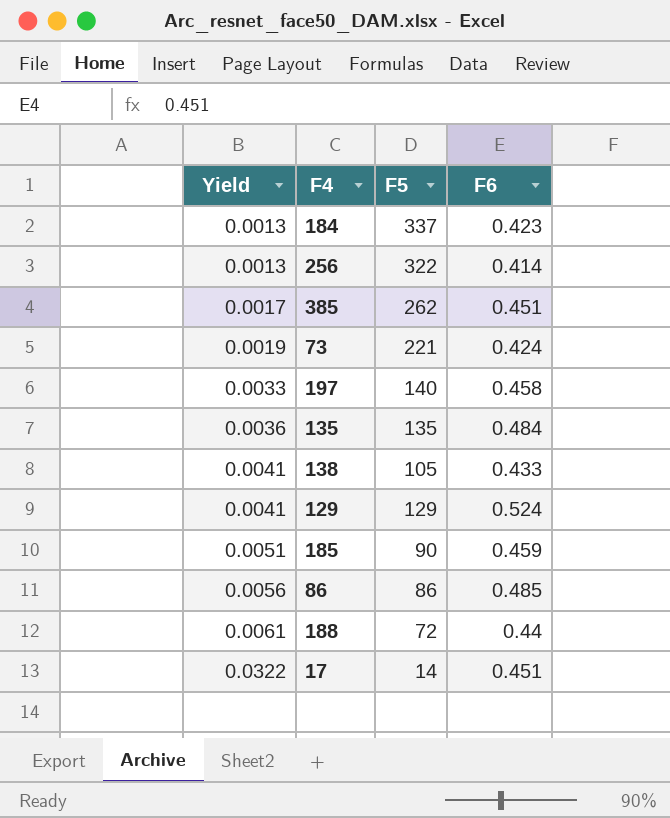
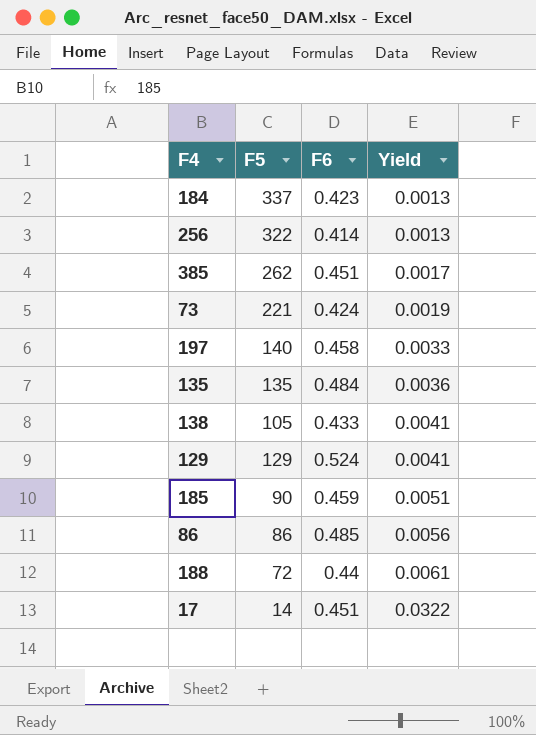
column Yield | position: 1 -> 4

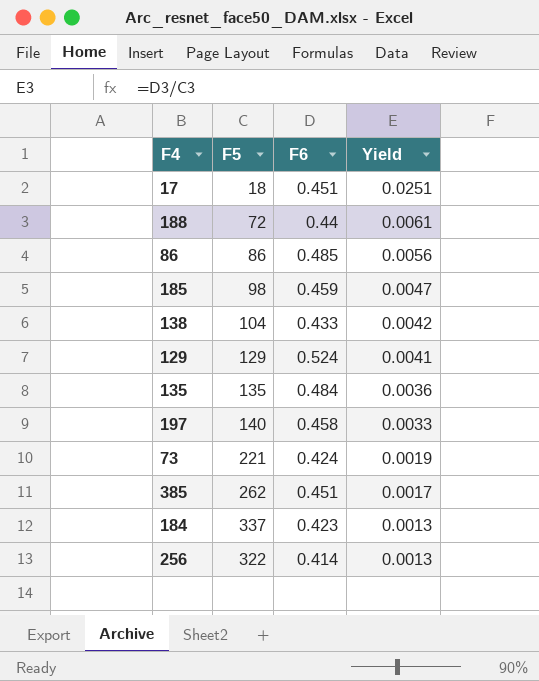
row order: Yield ascending -> Yield descending
17 | F5: 14 -> 18
17 | Yield: 0.0322 -> 0.0251
185 | F5: 90 -> 98
185 | Yield: 0.0051 -> 0.0047
138 | F5: 105 -> 104
138 | Yield: 0.0041 -> 0.0042

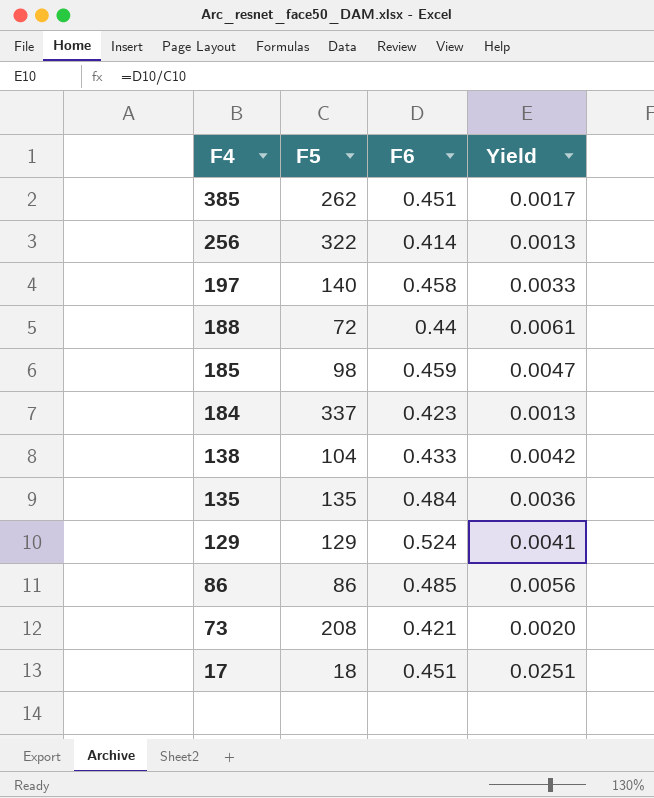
row order: Yield descending -> F4 descending
73 | F5: 221 -> 208
73 | F6: 0.424 -> 0.421
73 | Yield: 0.0019 -> 0.0020

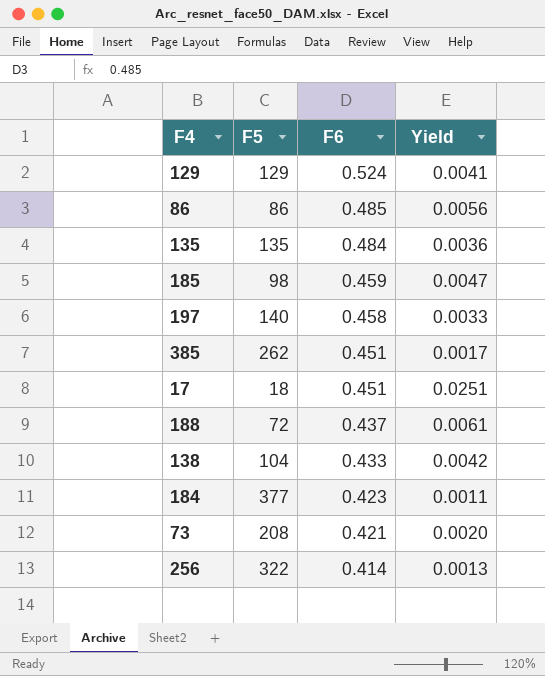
row order: F4 descending -> F6 descending
188 | F6: 0.44 -> 0.437
184 | F5: 337 -> 377
184 | Yield: 0.0013 -> 0.0011

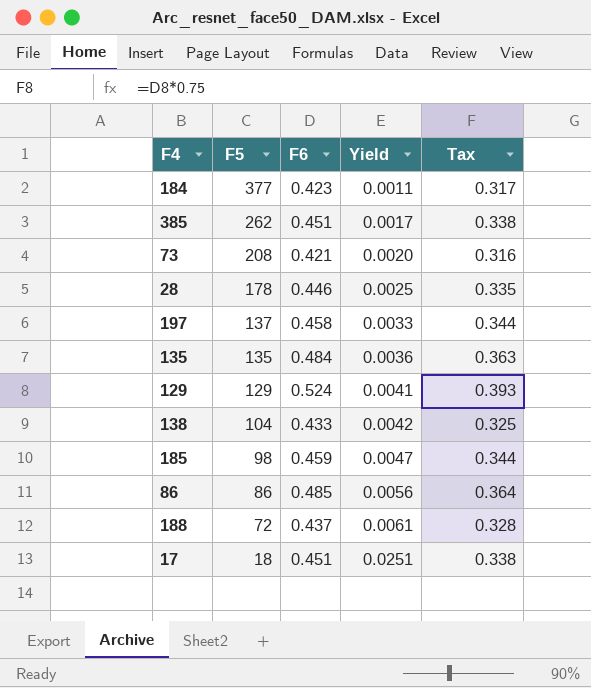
row order: F6 descending -> F5 descending
column Tax | formula: none -> [F6] * 0.75
row 256: 322 | 0.414 | 0.0013 -> none
row 28: none -> 178 | 0.446 | 0.0025 | 0.335
197 | F5: 140 -> 137

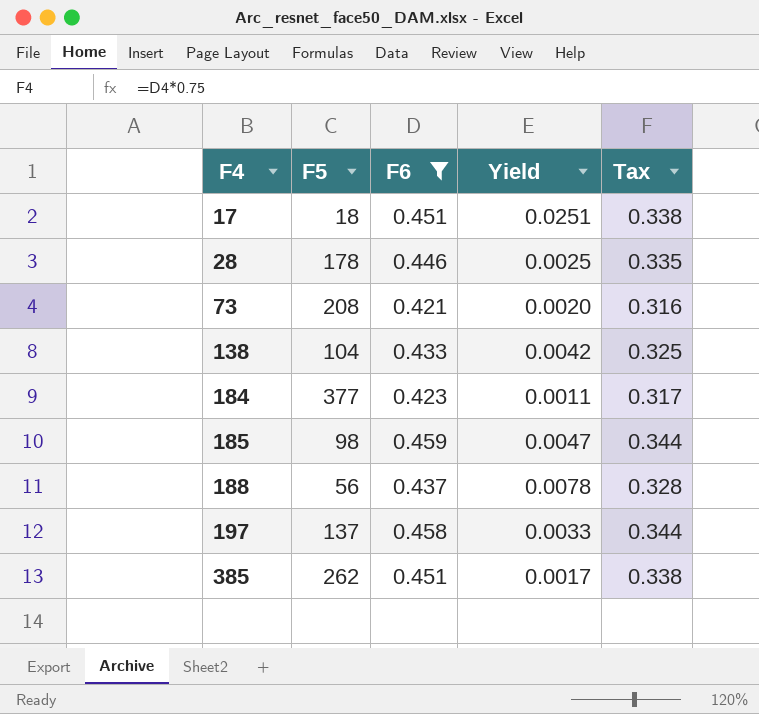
filter: none -> F6 <= 0.459
row order: F5 descending -> F4 ascending
188 | F5: 72 -> 56
188 | Yield: 0.0061 -> 0.0078

